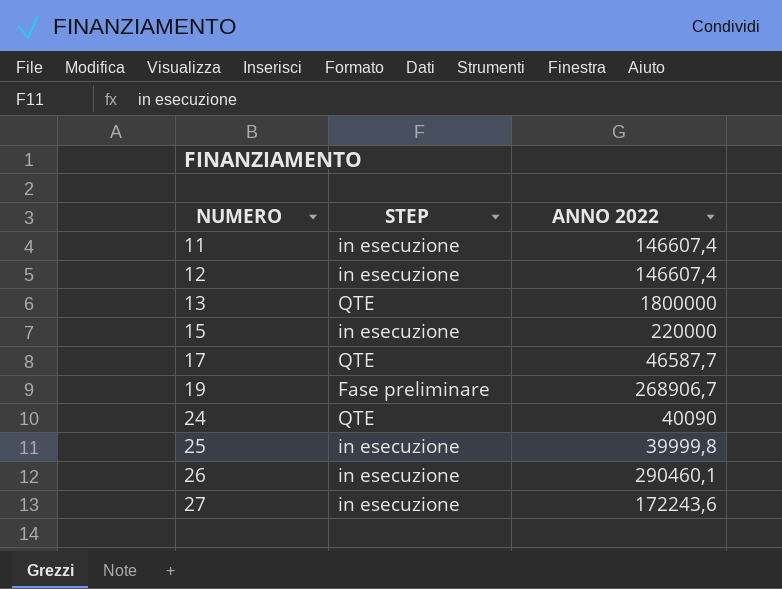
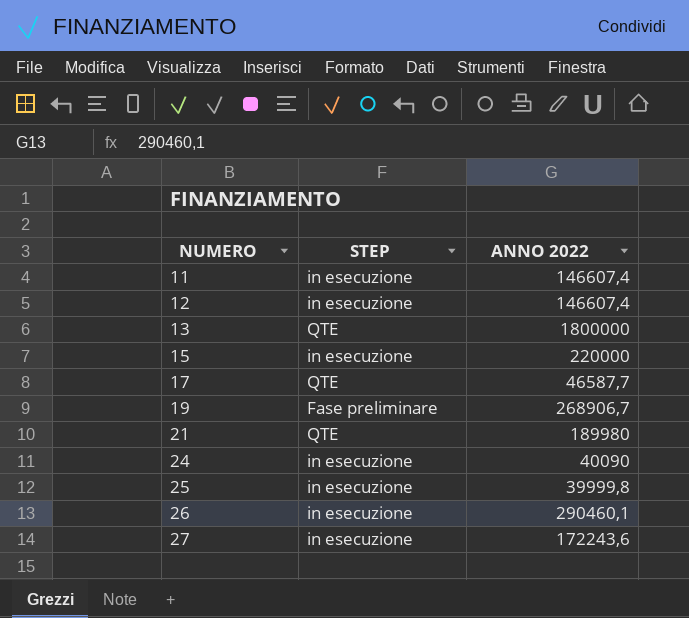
row 21: none -> QTE | 189980
24 | STEP: QTE -> in esecuzione

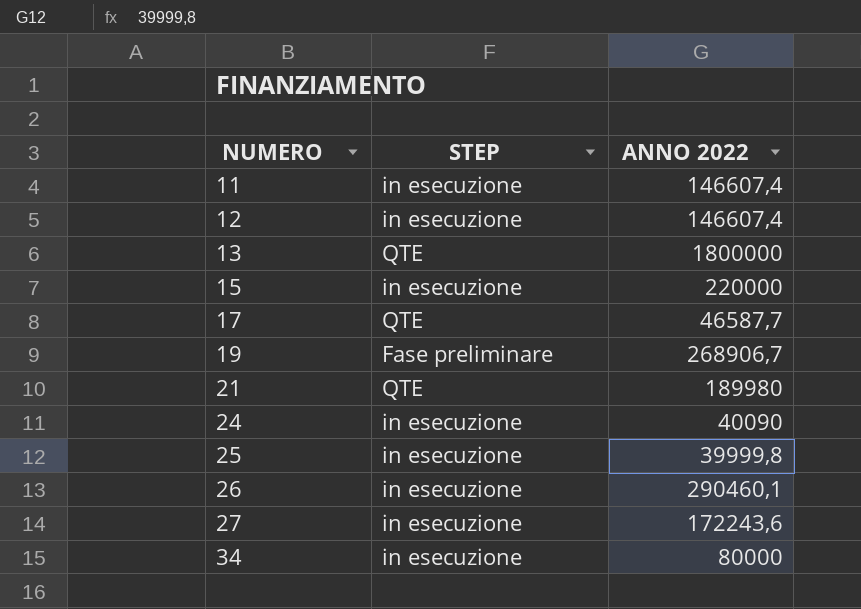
row 34: none -> in esecuzione | 80000

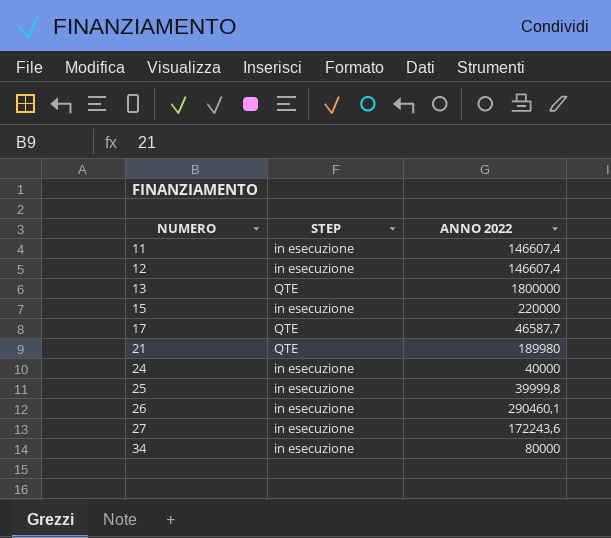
row 19: Fase preliminare | 268906,7 -> none
24 | ANNO 2022: 40090 -> 40000

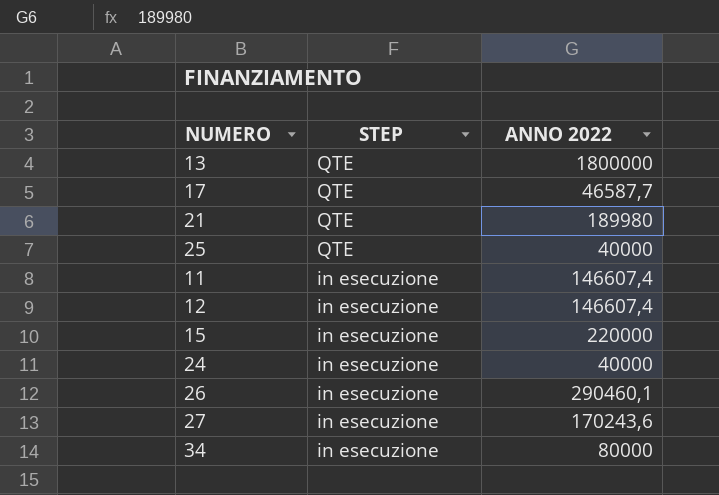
row order: NUMERO ascending -> STEP descending
25 | STEP: in esecuzione -> QTE
25 | ANNO 2022: 39999,8 -> 40000
27 | ANNO 2022: 172243,6 -> 170243,6

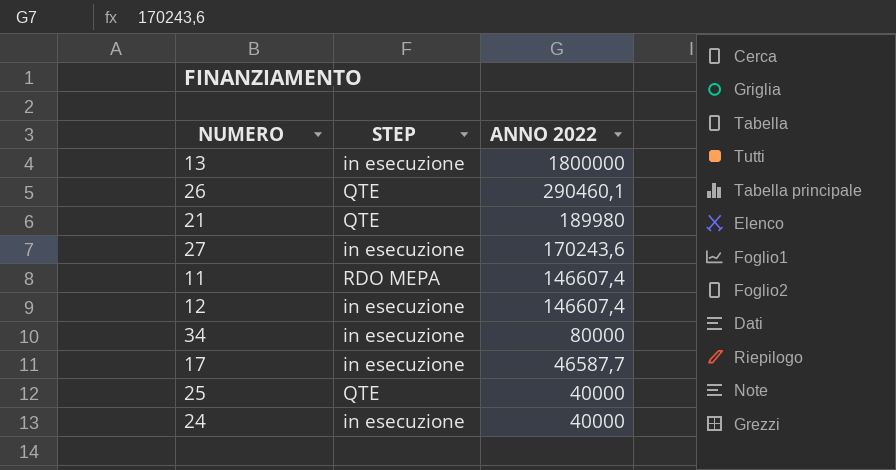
row order: STEP descending -> ANNO 2022 descending
row 15: in esecuzione | 220000 -> none
13 | STEP: QTE -> in esecuzione
26 | STEP: in esecuzione -> QTE
11 | STEP: in esecuzione -> RDO MEPA
17 | STEP: QTE -> in esecuzione

